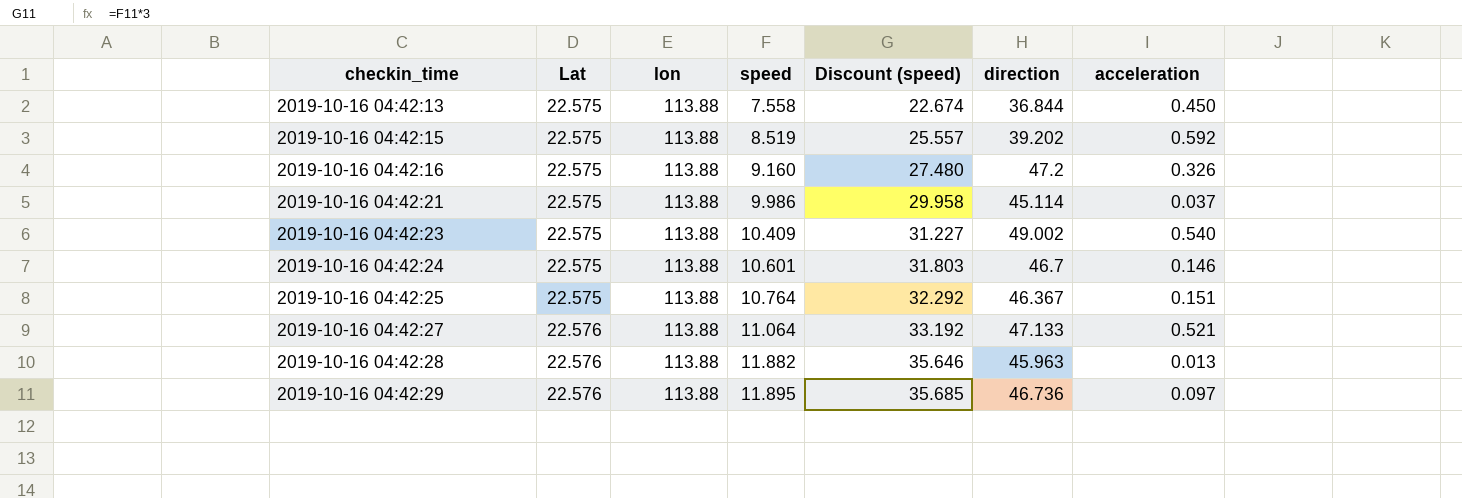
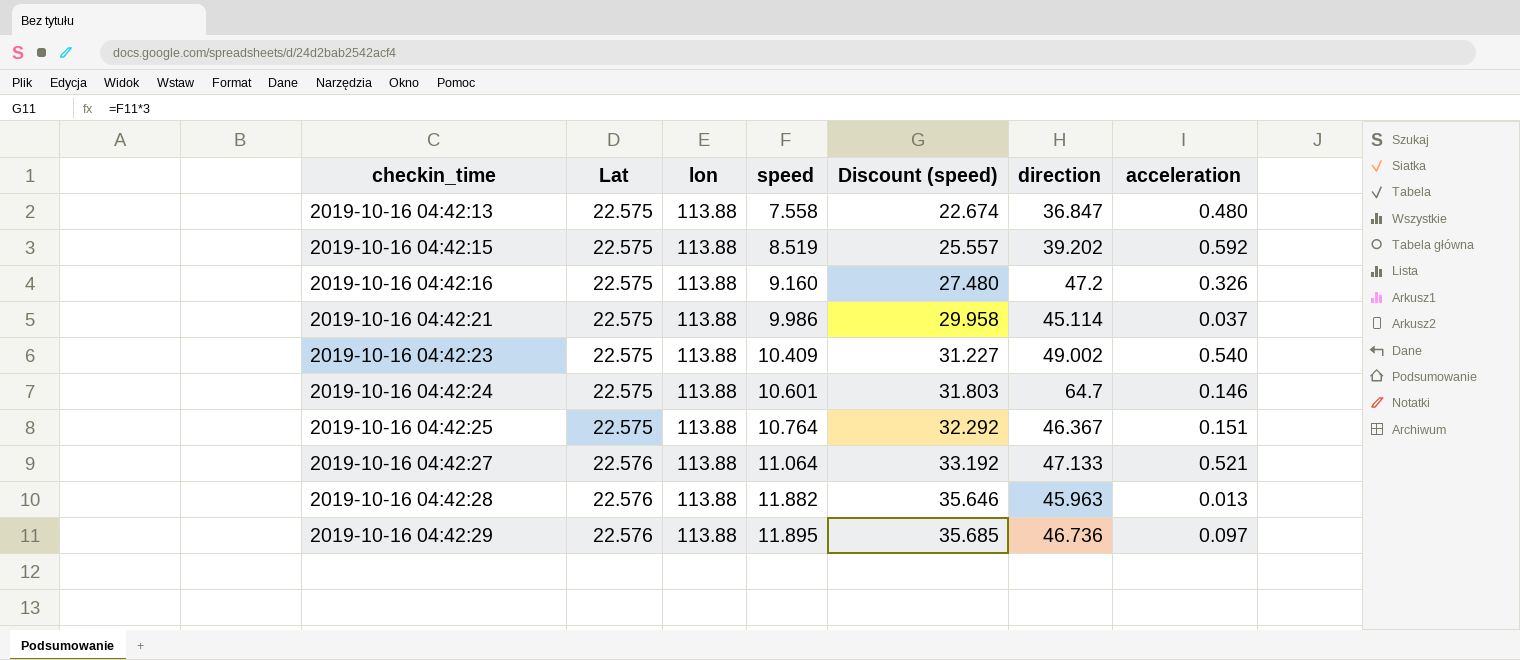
2019-10-16 04:42:13 | direction: 36.844 -> 36.847
2019-10-16 04:42:13 | acceleration: 0.450 -> 0.480
2019-10-16 04:42:24 | direction: 46.7 -> 64.7

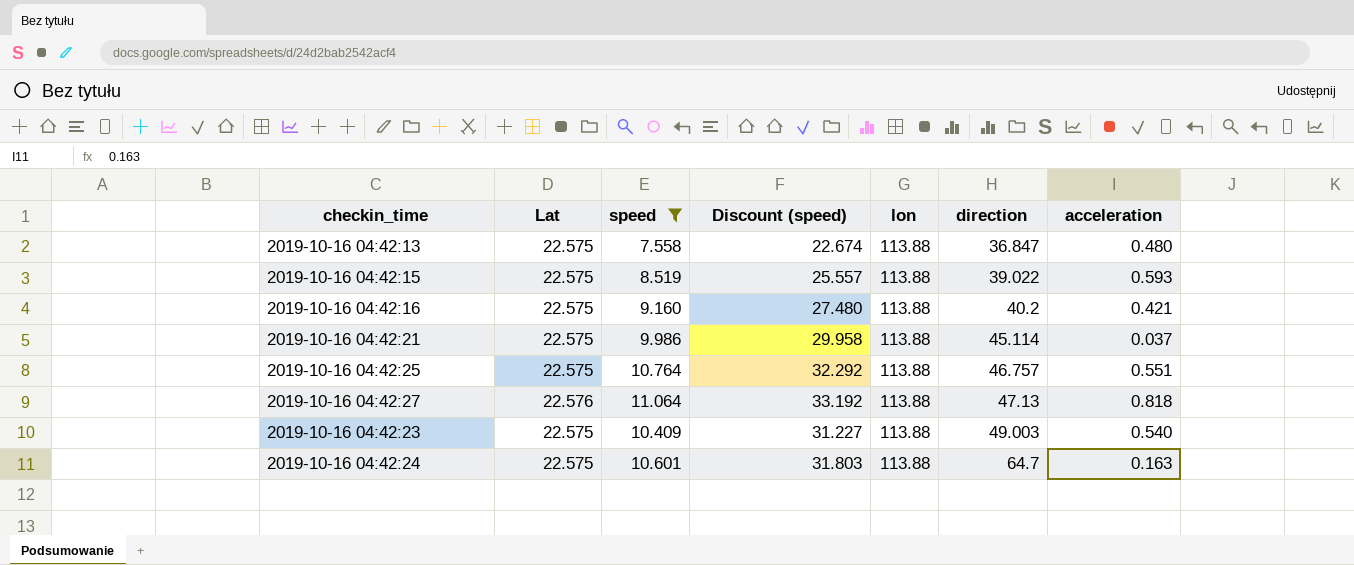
filter: none -> speed <= 11.064
row order: checkin_time ascending -> direction ascending
column lon | position: 3 -> 5
2019-10-16 04:42:15 | direction: 39.202 -> 39.022
2019-10-16 04:42:15 | acceleration: 0.592 -> 0.593
2019-10-16 04:42:16 | direction: 47.2 -> 40.2
2019-10-16 04:42:16 | acceleration: 0.326 -> 0.421
2019-10-16 04:42:25 | direction: 46.367 -> 46.757
2019-10-16 04:42:25 | acceleration: 0.151 -> 0.551
2019-10-16 04:42:27 | direction: 47.133 -> 47.13
2019-10-16 04:42:27 | acceleration: 0.521 -> 0.818
2019-10-16 04:42:23 | direction: 49.002 -> 49.003
2019-10-16 04:42:24 | acceleration: 0.146 -> 0.163

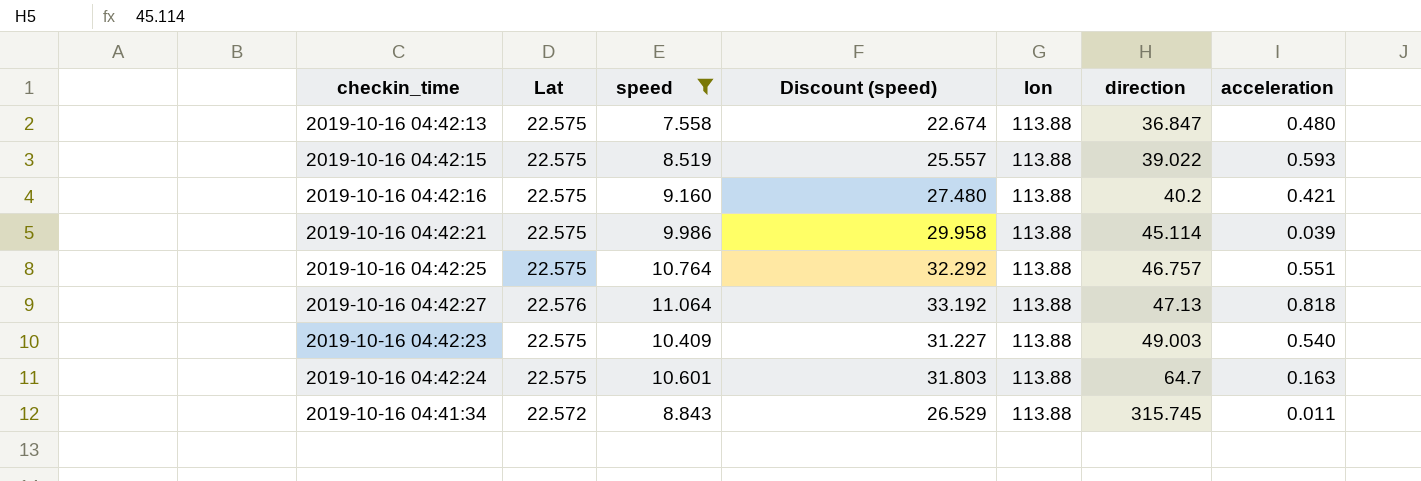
2019-10-16 04:42:21 | acceleration: 0.037 -> 0.039
row 2019-10-16 04:41:34: none -> 22.572 | 8.843 | 26.529 | 113.88 | 315.745 | 0.011

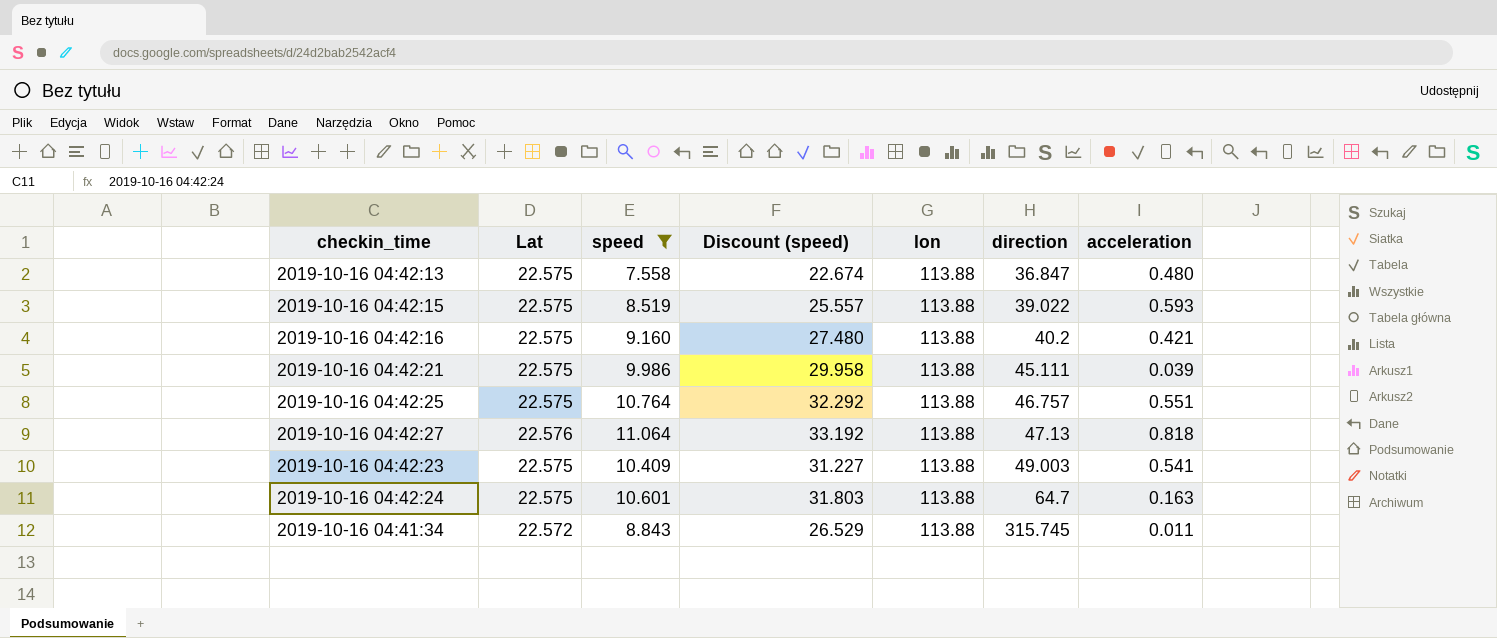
2019-10-16 04:42:21 | direction: 45.114 -> 45.111
2019-10-16 04:42:23 | acceleration: 0.540 -> 0.541

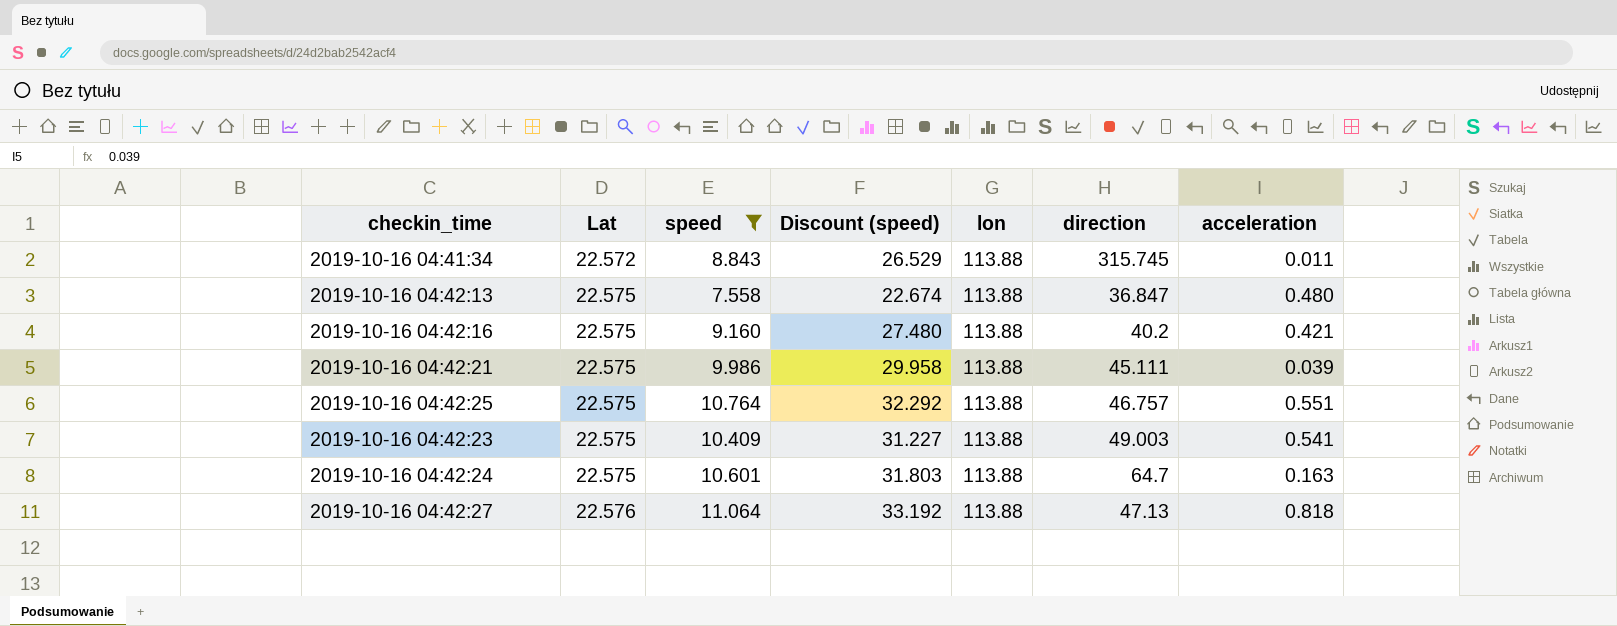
row order: direction ascending -> Lat ascending
row 2019-10-16 04:42:15: 22.575 | 8.519 | 25.557 | 113.88 | 39.022 | 0.593 -> none

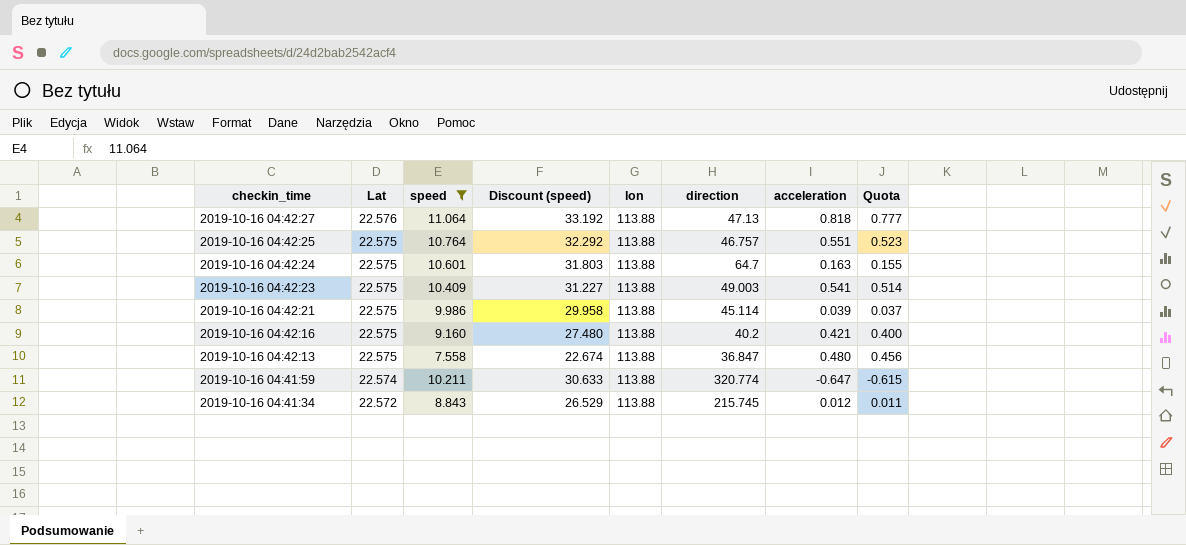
row order: Lat ascending -> checkin_time descending
column Quota | formula: none -> [acceleration] * 0.95
2019-10-16 04:42:21 | direction: 45.111 -> 45.114
row 2019-10-16 04:41:59: none -> 22.574 | 10.211 | 30.633 | 113.88 | 320.774 | -0.647 | -0.615
2019-10-16 04:41:34 | direction: 315.745 -> 215.745
2019-10-16 04:41:34 | acceleration: 0.011 -> 0.012

